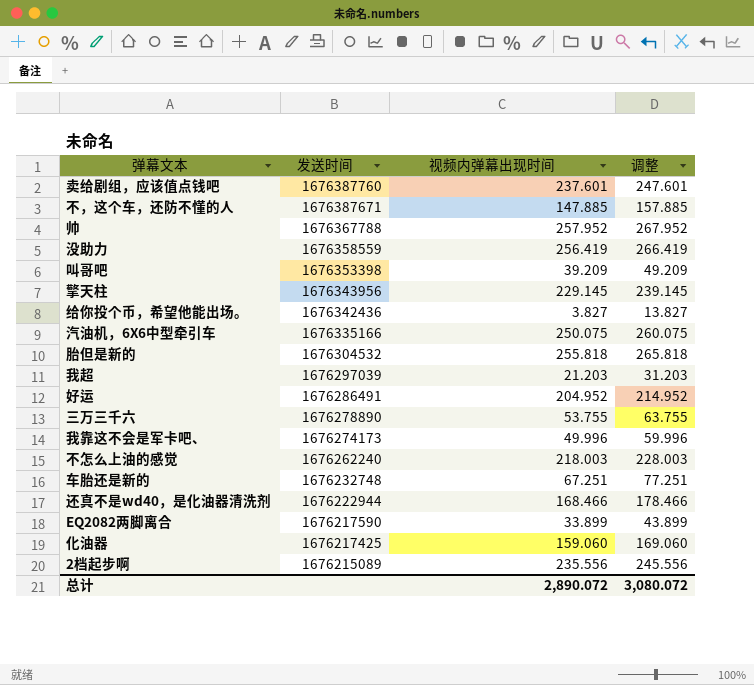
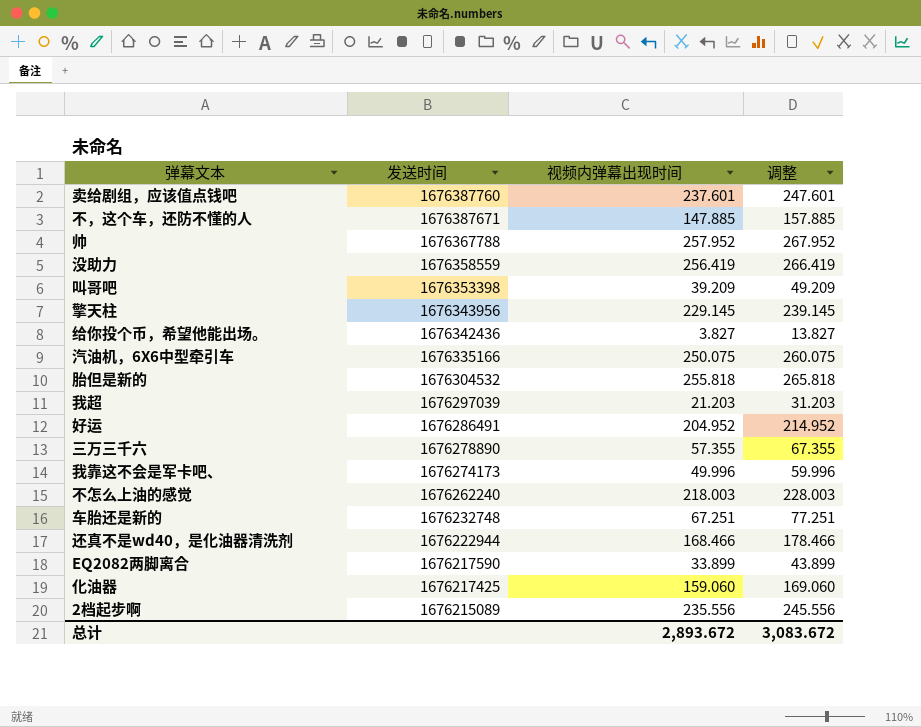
三万三千六 | 视频内弹幕出现时间: 53.755 -> 57.355
三万三千六 | 调整: 63.755 -> 67.355
总计 | 视频内弹幕出现时间: 2,890.072 -> 2,893.672
总计 | 调整: 3,080.072 -> 3,083.672

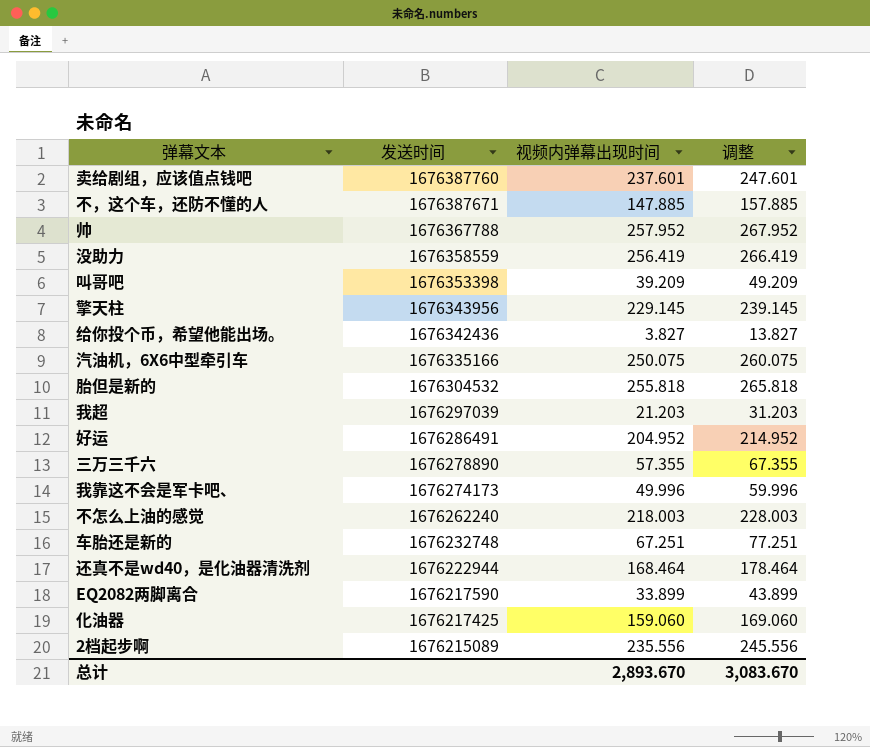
还真不是wd40，是化油器清洗剂 | 视频内弹幕出现时间: 168.466 -> 168.464
还真不是wd40，是化油器清洗剂 | 调整: 178.466 -> 178.464
总计 | 视频内弹幕出现时间: 2,893.672 -> 2,893.670
总计 | 调整: 3,083.672 -> 3,083.670

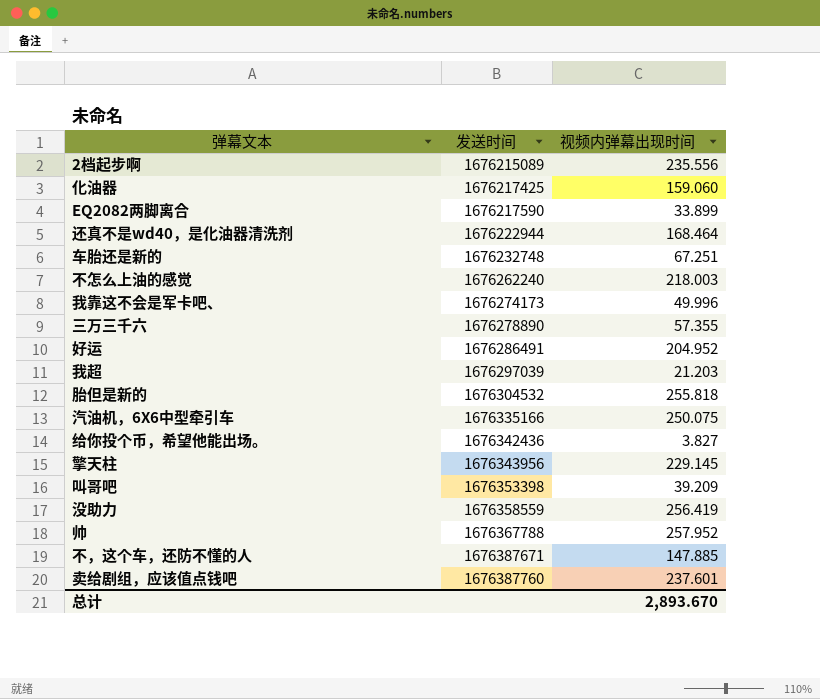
row order: 发送时间 descending -> 发送时间 ascending
column 调整 | formula: [视频内弹幕出现时间] + 10 -> none

